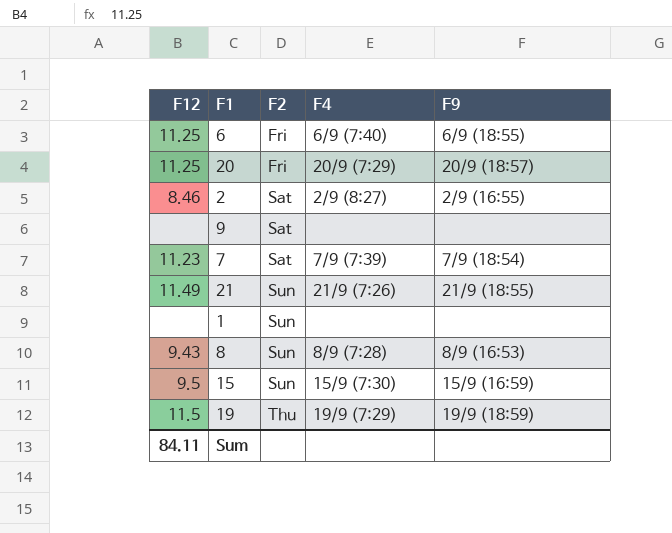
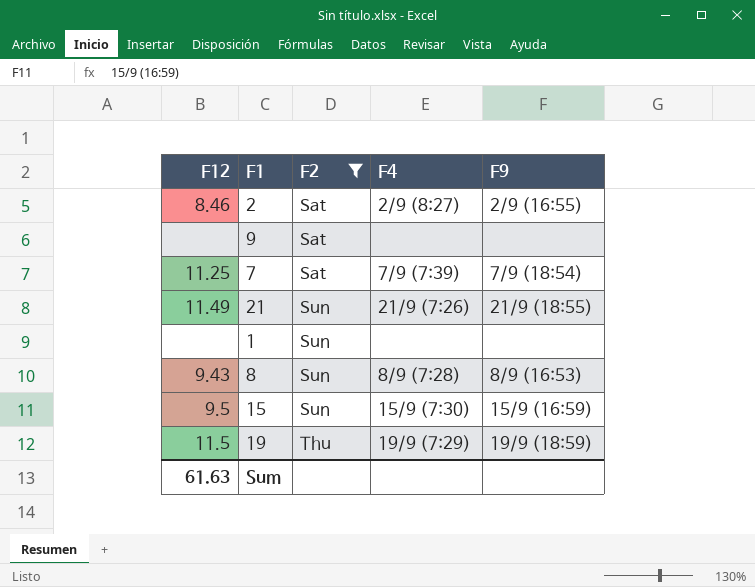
filter: none -> F2 != Fri
7 | F12: 11.23 -> 11.25
Sum | F12: 84.11 -> 61.63

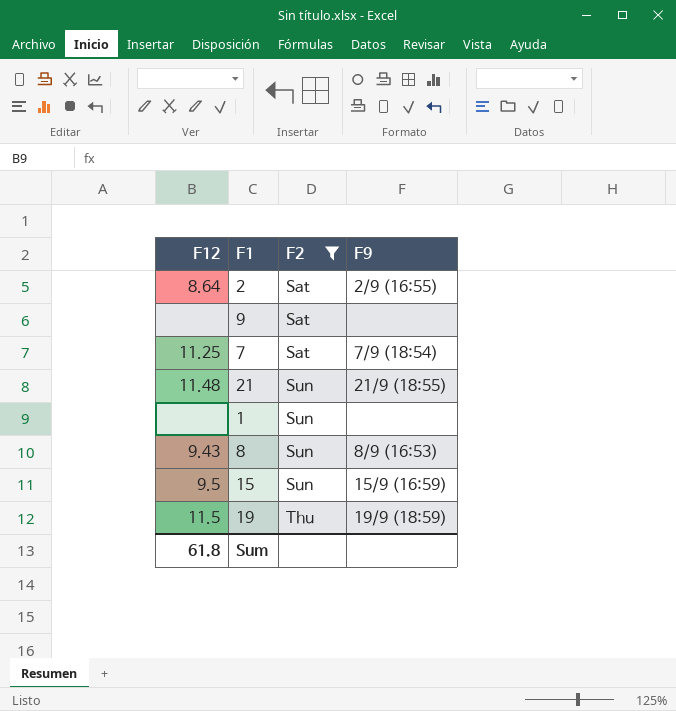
column F4 | position: 4 -> none
2 | F12: 8.46 -> 8.64
21 | F12: 11.49 -> 11.48
Sum | F12: 61.63 -> 61.8

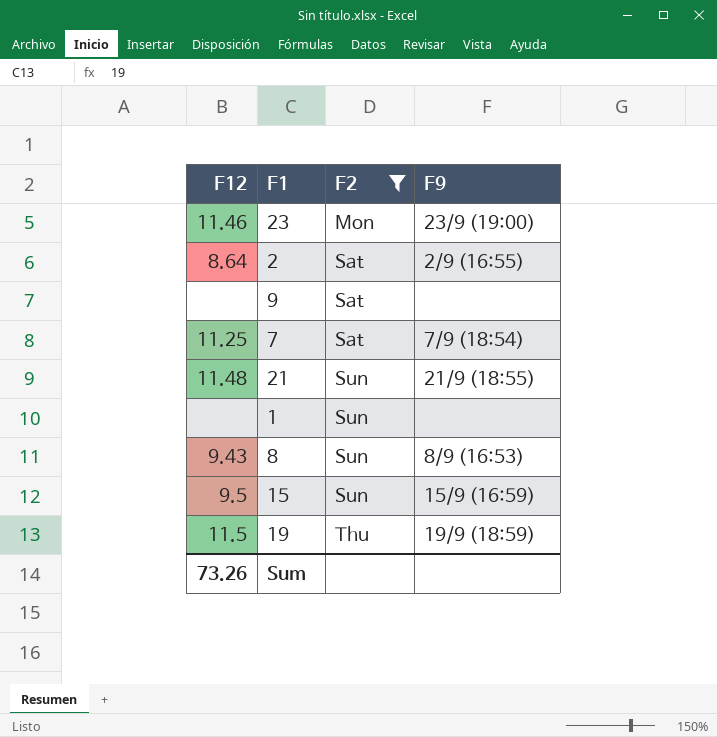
row 23: none -> 11.46 | Mon | 23/9 (19:00)
Sum | F12: 61.8 -> 73.26

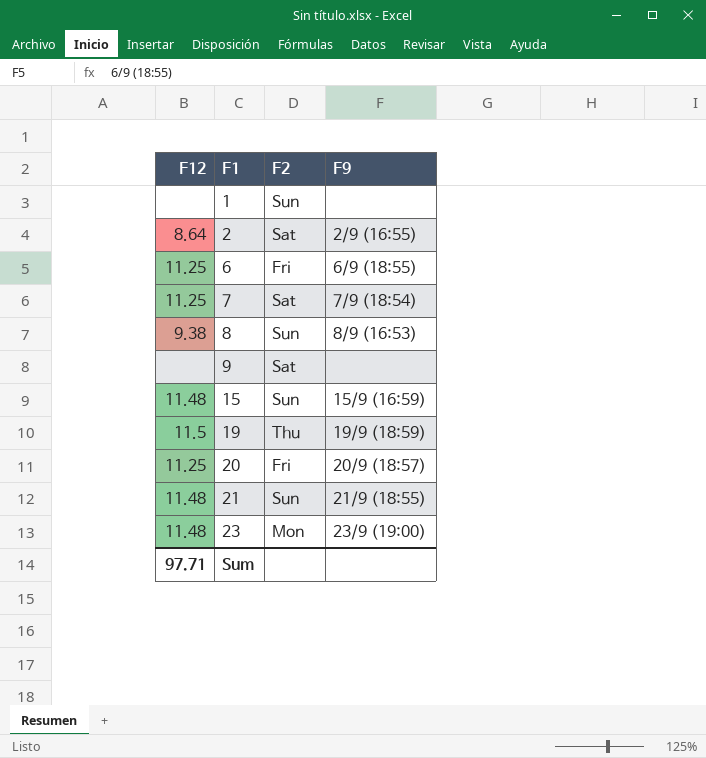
filter: F2 != Fri -> none
row order: F2 ascending -> F1 ascending
8 | F12: 9.43 -> 9.38
15 | F12: 9.5 -> 11.48
23 | F12: 11.46 -> 11.48
Sum | F12: 73.26 -> 97.71

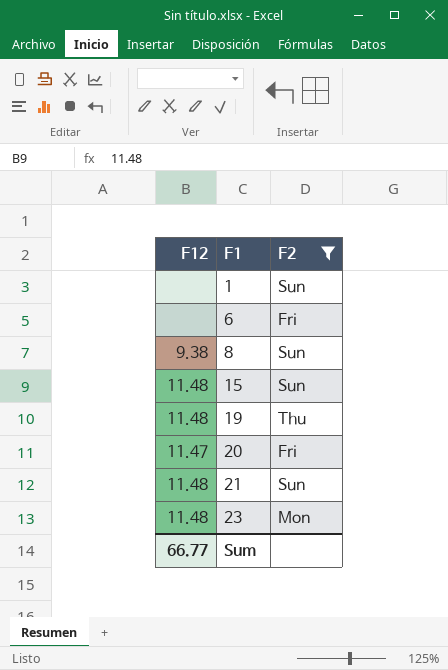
filter: none -> F2 != Sat
column F9 | position: 4 -> none
6 | F12: 11.25 -> none
19 | F12: 11.5 -> 11.48
20 | F12: 11.25 -> 11.47
Sum | F12: 97.71 -> 66.77

